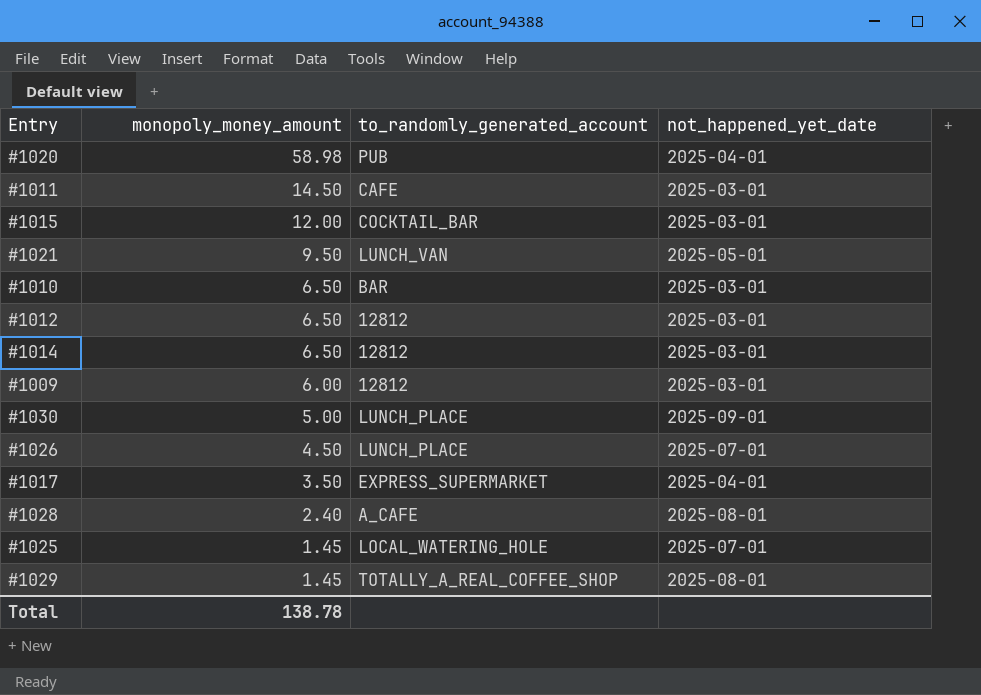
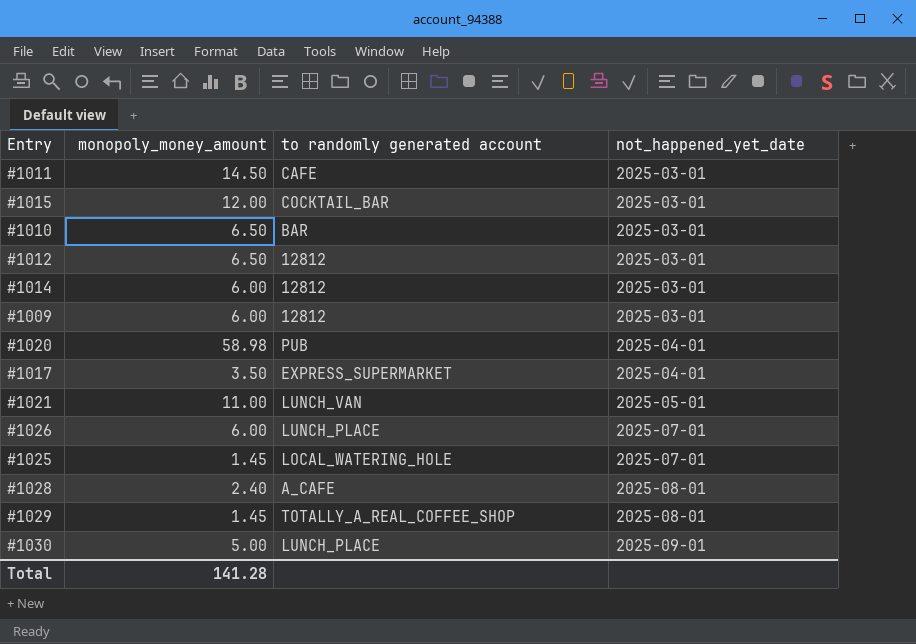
row order: monopoly_money_amount descending -> not_happened_yet_date ascending
column name: to_randomly_generated_account -> to randomly generated account
#1014 | monopoly_money_amount: 6.50 -> 6.00
#1021 | monopoly_money_amount: 9.50 -> 11.00
#1026 | monopoly_money_amount: 4.50 -> 6.00
Total | monopoly_money_amount: 138.78 -> 141.28

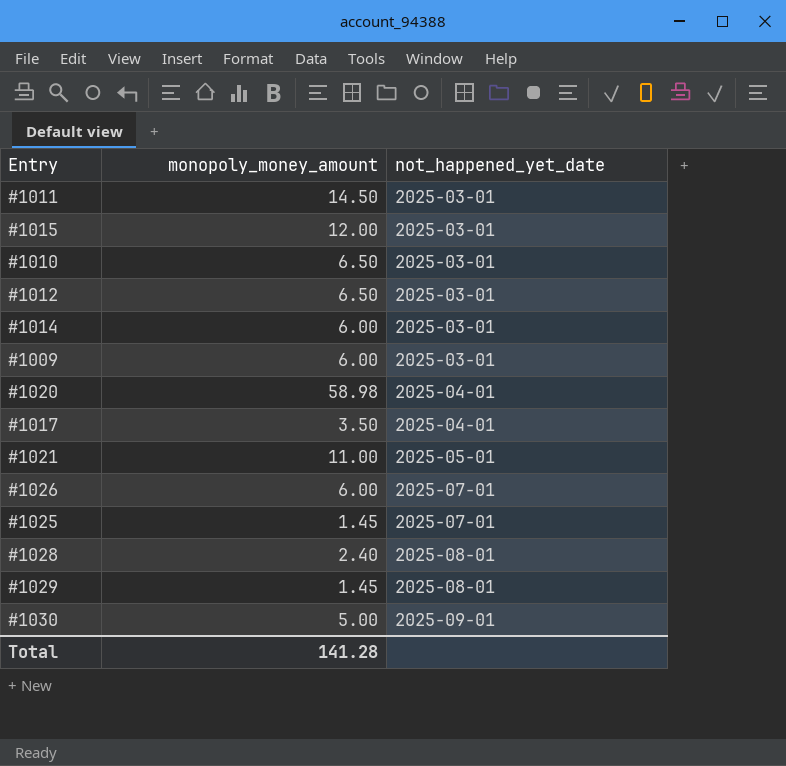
column to randomly generated account | position: 3 -> none

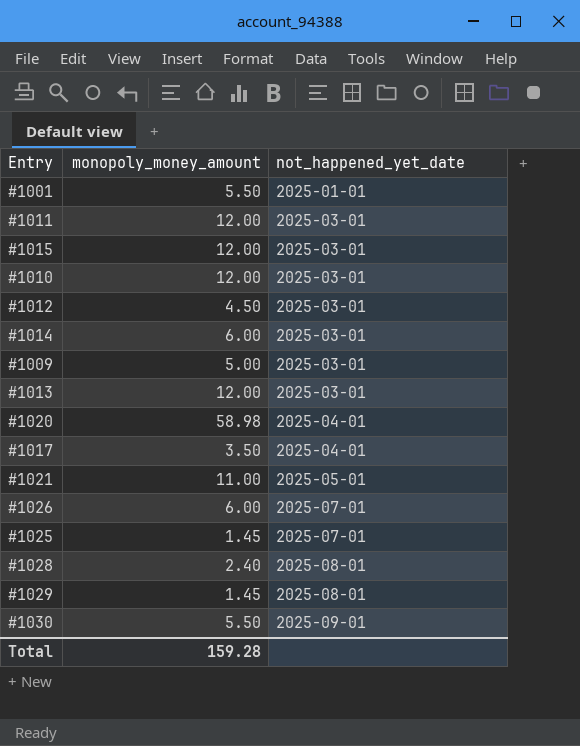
row #1001: none -> 5.50 | 2025-01-01
#1011 | monopoly_money_amount: 14.50 -> 12.00
#1010 | monopoly_money_amount: 6.50 -> 12.00
#1012 | monopoly_money_amount: 6.50 -> 4.50
#1009 | monopoly_money_amount: 6.00 -> 5.00
row #1013: none -> 12.00 | 2025-03-01
#1030 | monopoly_money_amount: 5.00 -> 5.50
Total | monopoly_money_amount: 141.28 -> 159.28

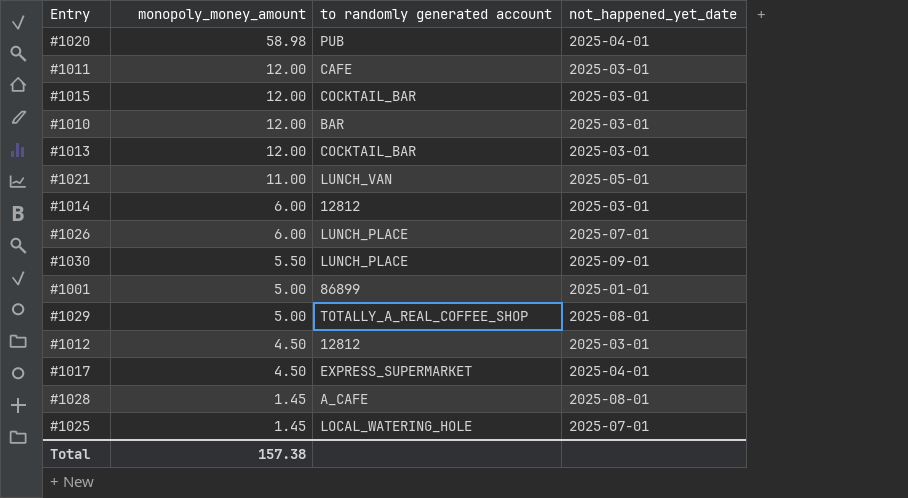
row order: not_happened_yet_date ascending -> monopoly_money_amount descending
column to randomly generated account | position: none -> 3
row #1009: 5.00 | 2025-03-01 -> none
#1001 | monopoly_money_amount: 5.50 -> 5.00
#1029 | monopoly_money_amount: 1.45 -> 5.00
#1017 | monopoly_money_amount: 3.50 -> 4.50
#1028 | monopoly_money_amount: 2.40 -> 1.45
Total | monopoly_money_amount: 159.28 -> 157.38

